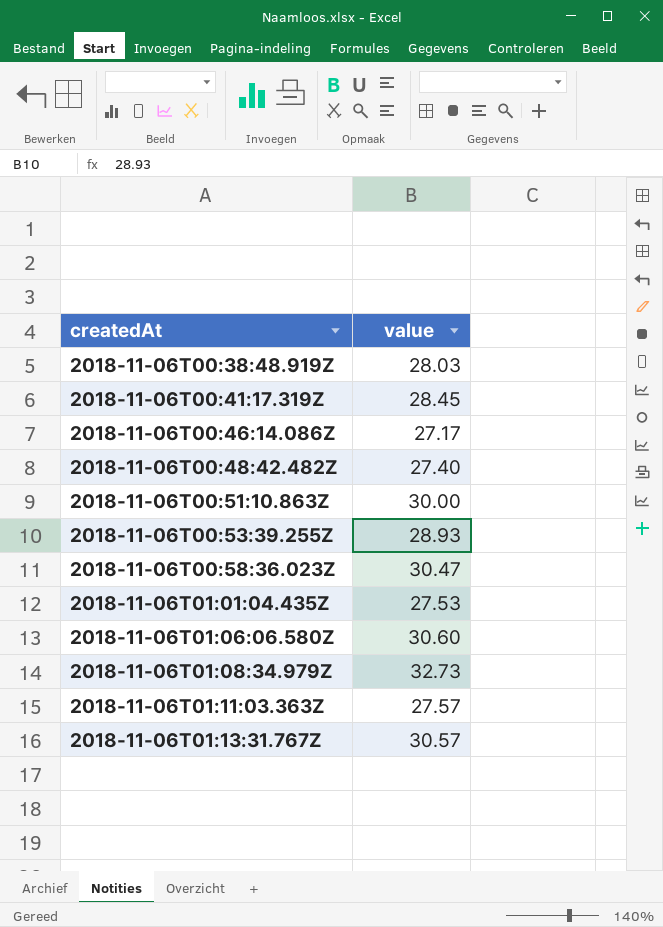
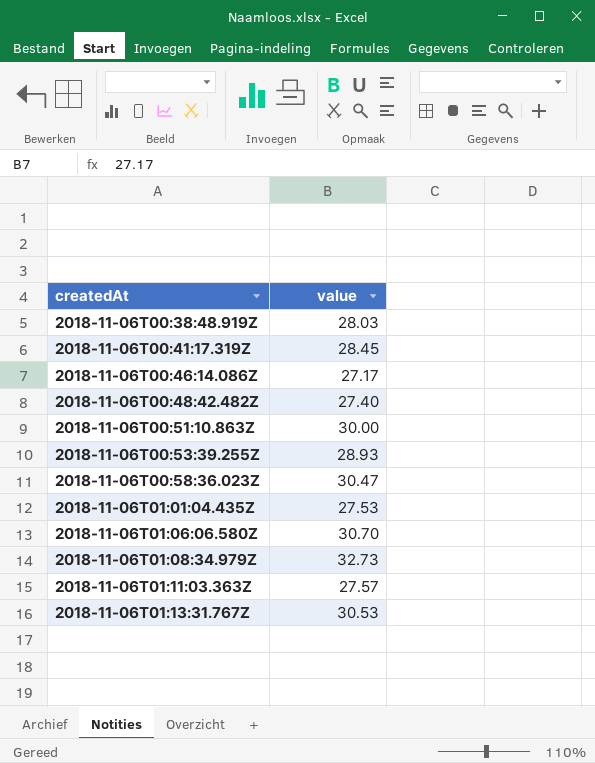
2018-11-06T01:06:06.580Z | value: 30.60 -> 30.70
2018-11-06T01:13:31.767Z | value: 30.57 -> 30.53

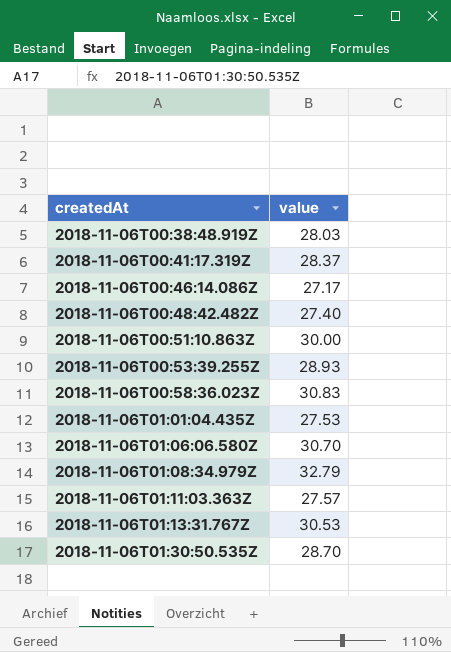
2018-11-06T00:41:17.319Z | value: 28.45 -> 28.37
2018-11-06T00:58:36.023Z | value: 30.47 -> 30.83
2018-11-06T01:08:34.979Z | value: 32.73 -> 32.79
row 2018-11-06T01:30:50.535Z: none -> 28.70

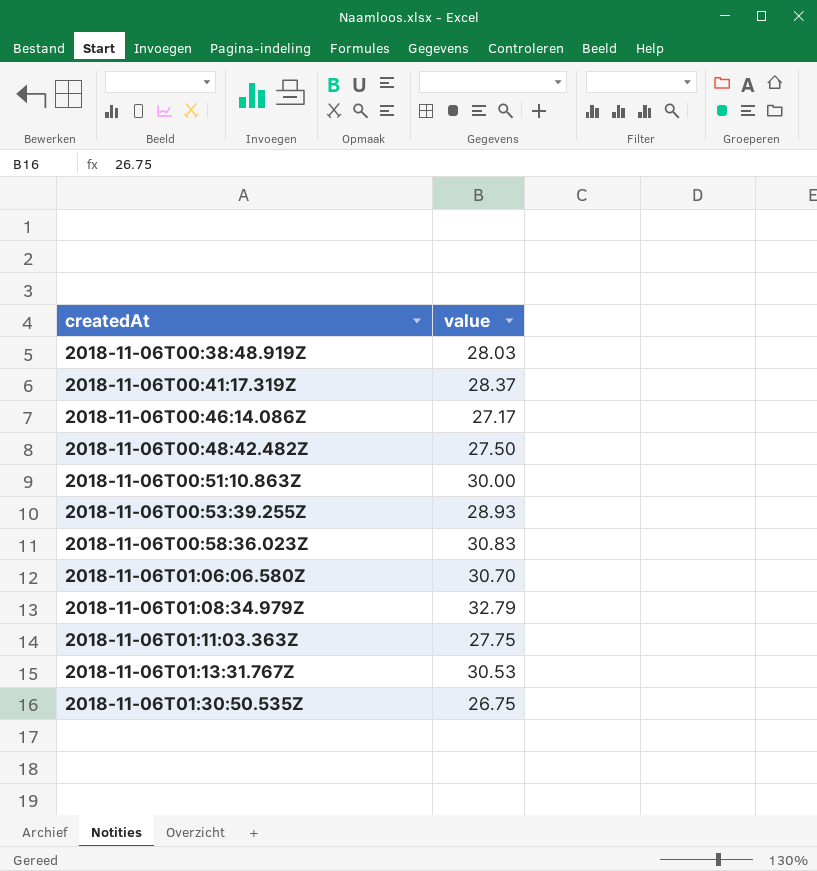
row 2018-11-06T01:01:04.435Z: 27.53 -> none
2018-11-06T00:48:42.482Z | value: 27.40 -> 27.50
2018-11-06T01:11:03.363Z | value: 27.57 -> 27.75
2018-11-06T01:30:50.535Z | value: 28.70 -> 26.75

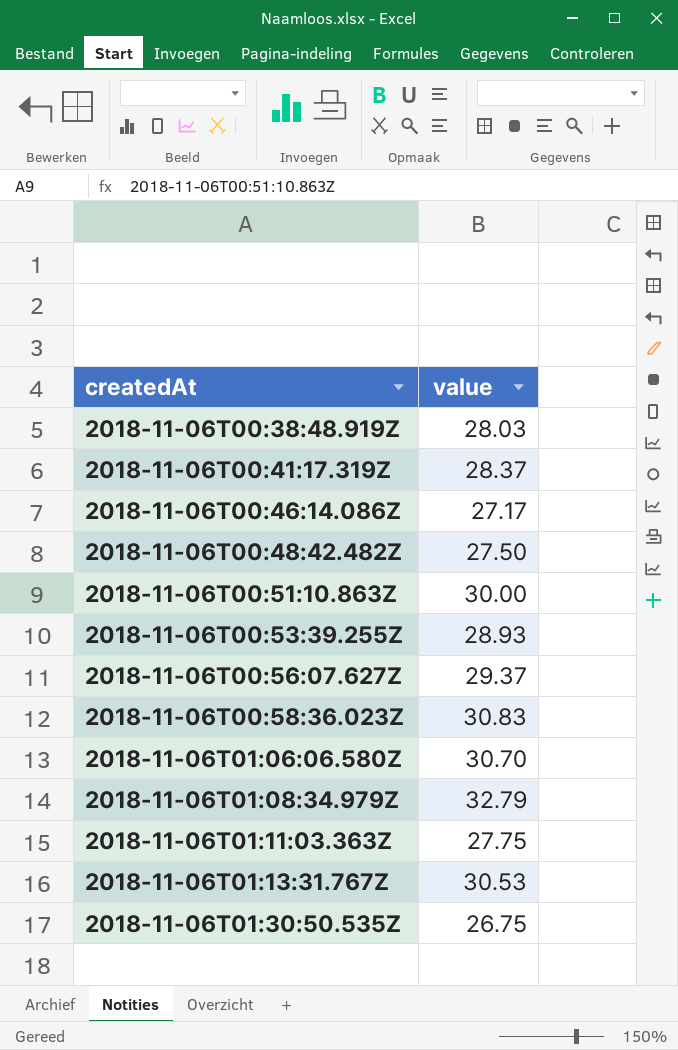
row 2018-11-06T00:56:07.627Z: none -> 29.37

